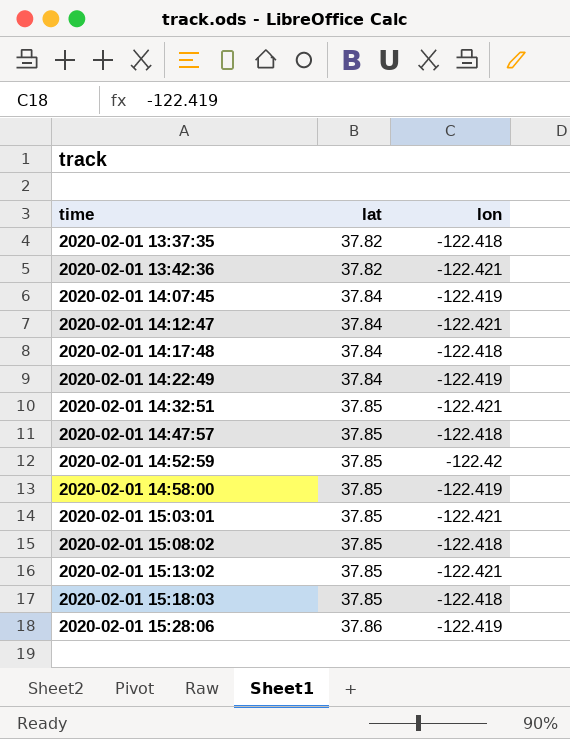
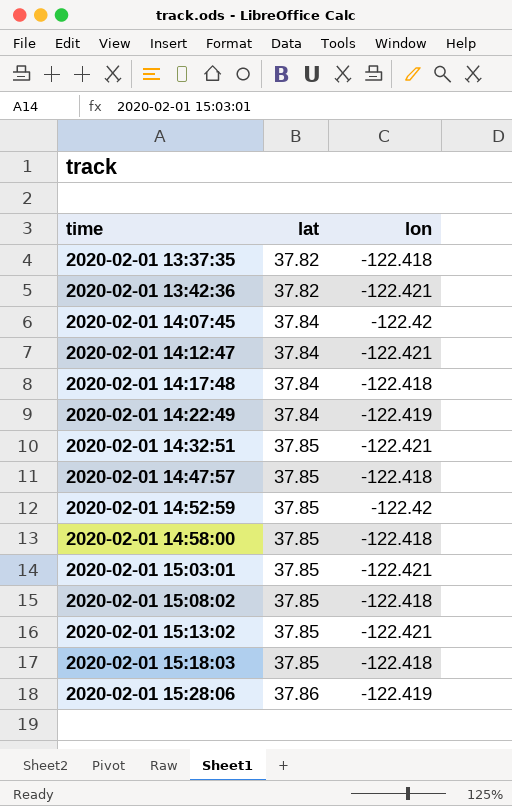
2020-02-01 14:07:45 | lon: -122.419 -> -122.42
2020-02-01 14:58:00 | lon: -122.419 -> -122.418

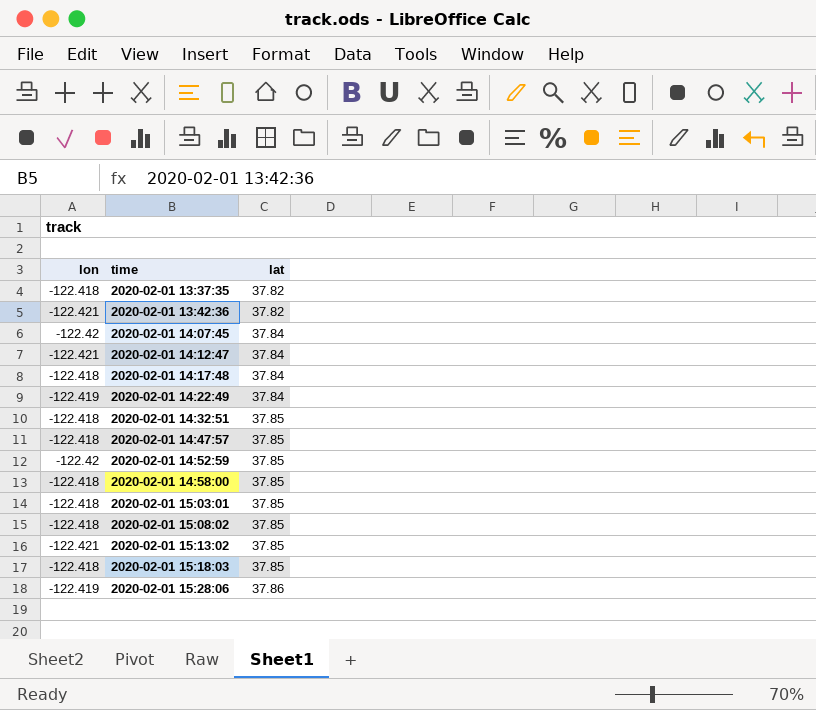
column lon | position: 3 -> 1
2020-02-01 14:32:51 | lon: -122.421 -> -122.418
2020-02-01 15:03:01 | lon: -122.421 -> -122.418

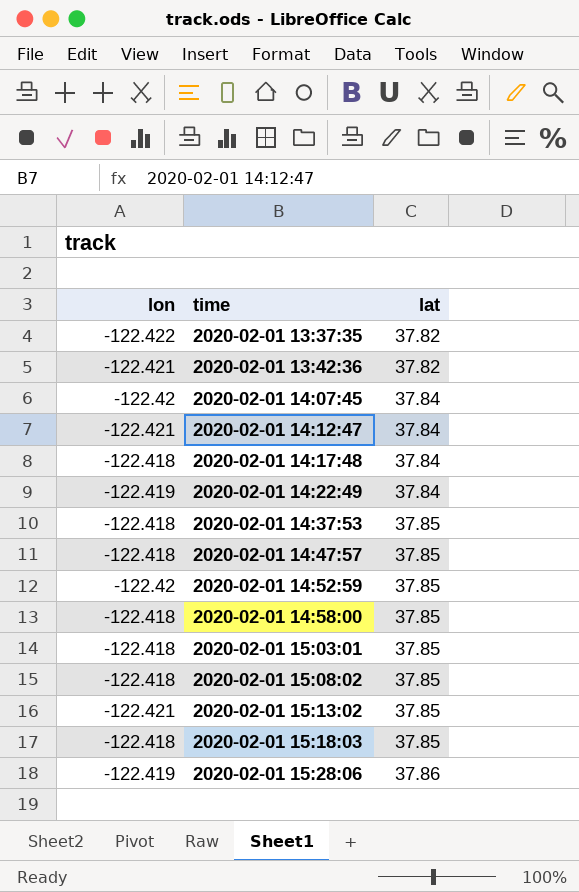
row 2020-02-01 14:32:51: -122.418 | 37.85 -> none
2020-02-01 13:37:35 | lon: -122.418 -> -122.422
row 2020-02-01 14:37:53: none -> -122.418 | 37.85

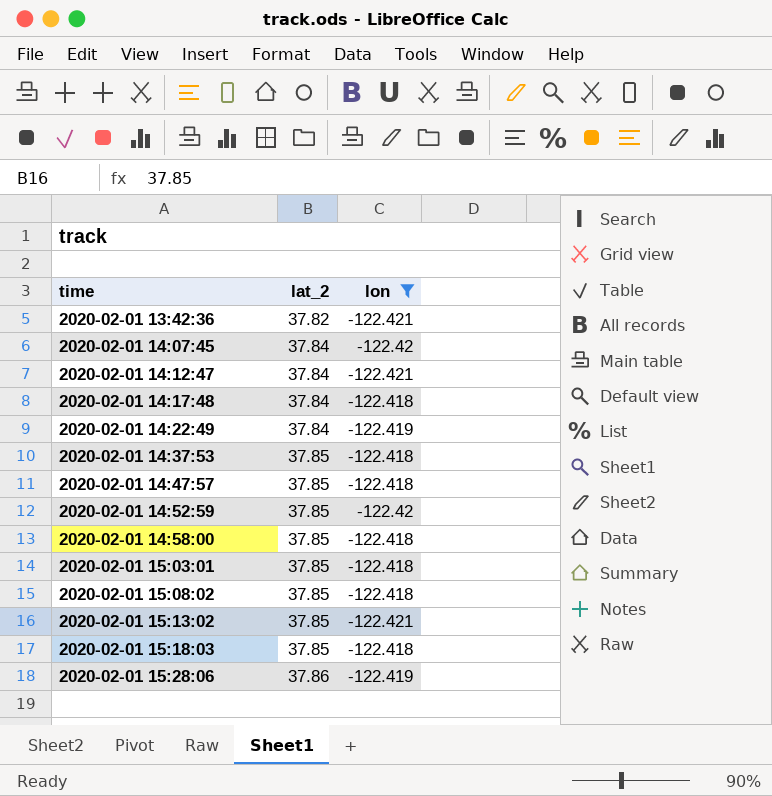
filter: none -> lon != -122.422
column name: lat -> lat_2
column lon | position: 1 -> 3

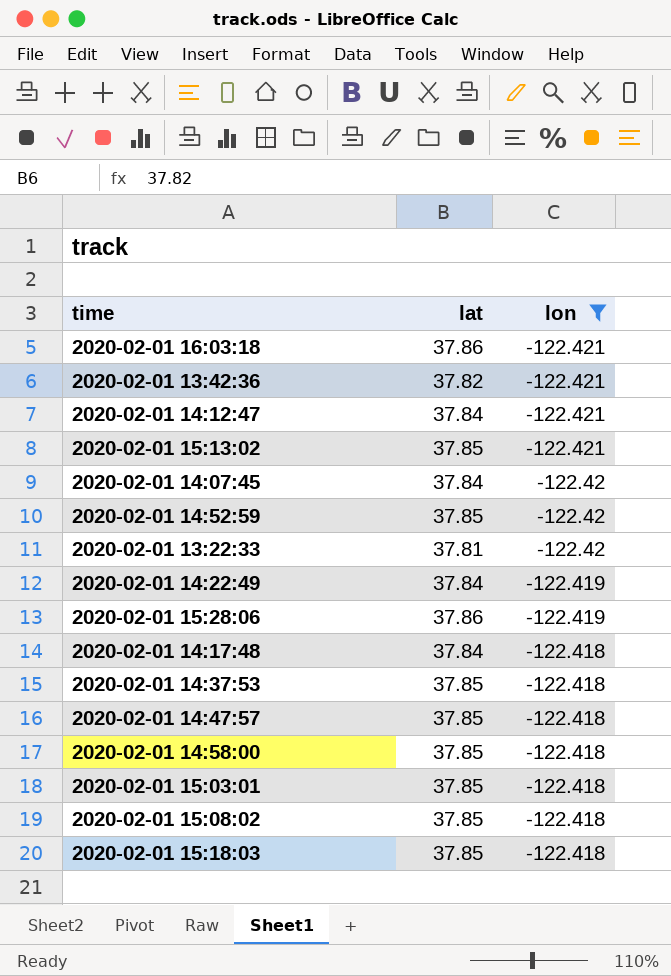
row order: time ascending -> lon ascending
column name: lat_2 -> lat
row 2020-02-01 16:03:18: none -> 37.86 | -122.421
row 2020-02-01 13:22:33: none -> 37.81 | -122.42

